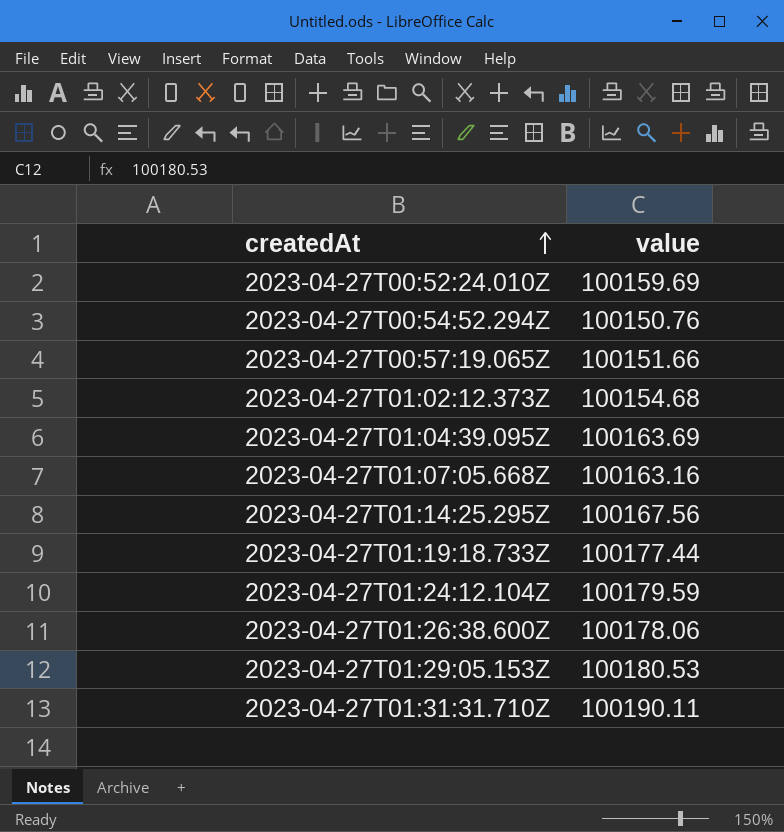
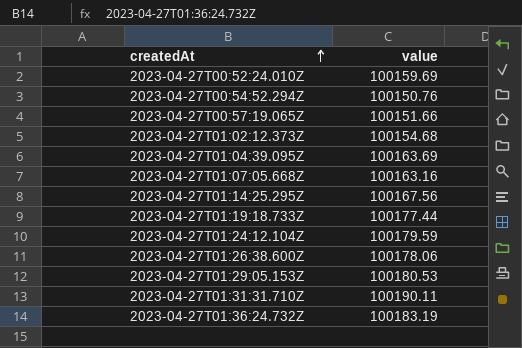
row 2023-04-27T01:36:24.732Z: none -> 100183.19

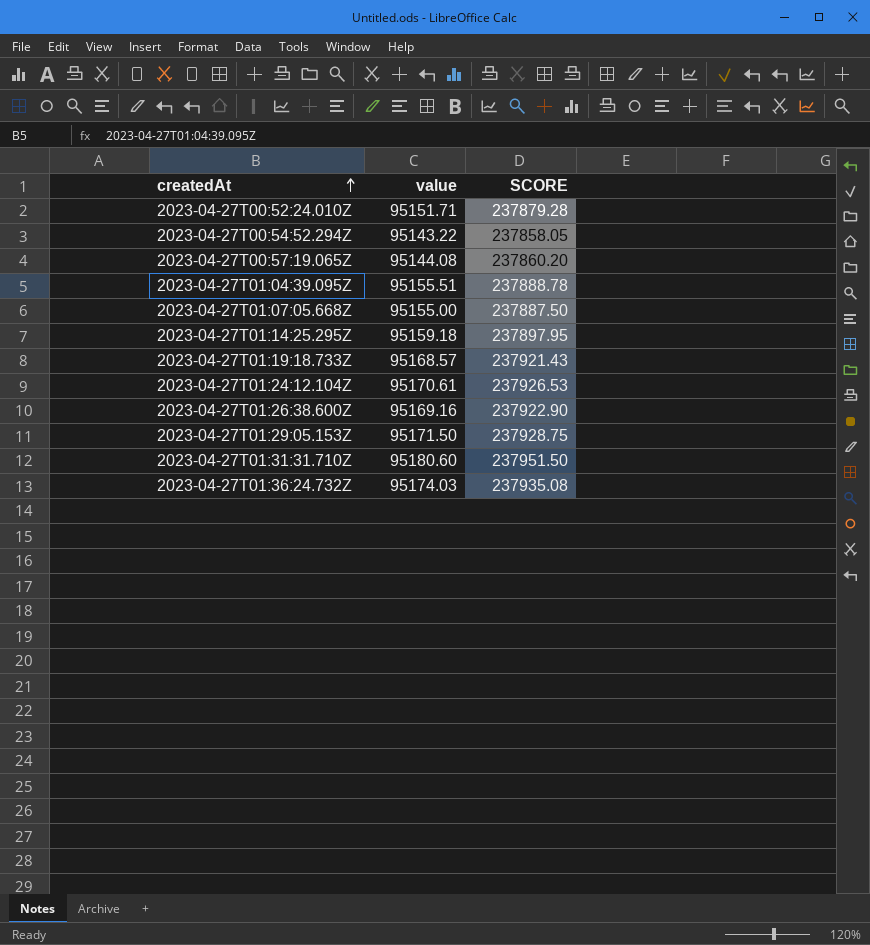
column SCORE | formula: none -> [value] * 2.5
row 2023-04-27T01:02:12.373Z: 100154.68 -> none
2023-04-27T00:52:24.010Z | value: 100159.69 -> 95151.71
2023-04-27T00:54:52.294Z | value: 100150.76 -> 95143.22
2023-04-27T00:57:19.065Z | value: 100151.66 -> 95144.08
2023-04-27T01:04:39.095Z | value: 100163.69 -> 95155.51
2023-04-27T01:07:05.668Z | value: 100163.16 -> 95155.00
2023-04-27T01:14:25.295Z | value: 100167.56 -> 95159.18
2023-04-27T01:19:18.733Z | value: 100177.44 -> 95168.57
2023-04-27T01:24:12.104Z | value: 100179.59 -> 95170.61
2023-04-27T01:26:38.600Z | value: 100178.06 -> 95169.16
2023-04-27T01:29:05.153Z | value: 100180.53 -> 95171.50
2023-04-27T01:31:31.710Z | value: 100190.11 -> 95180.60
2023-04-27T01:36:24.732Z | value: 100183.19 -> 95174.03

